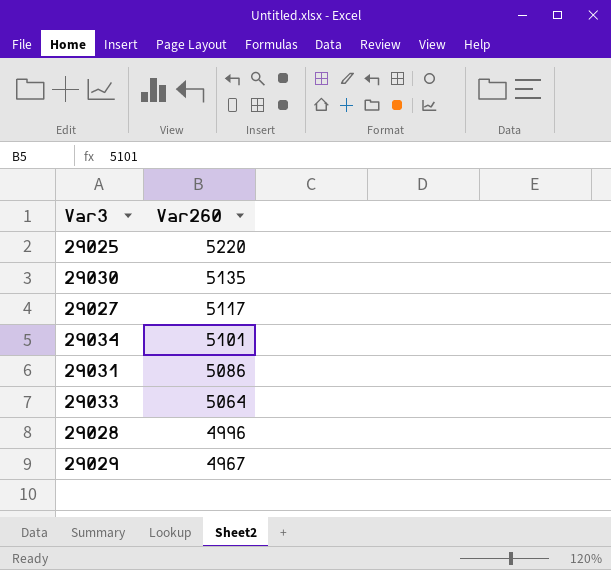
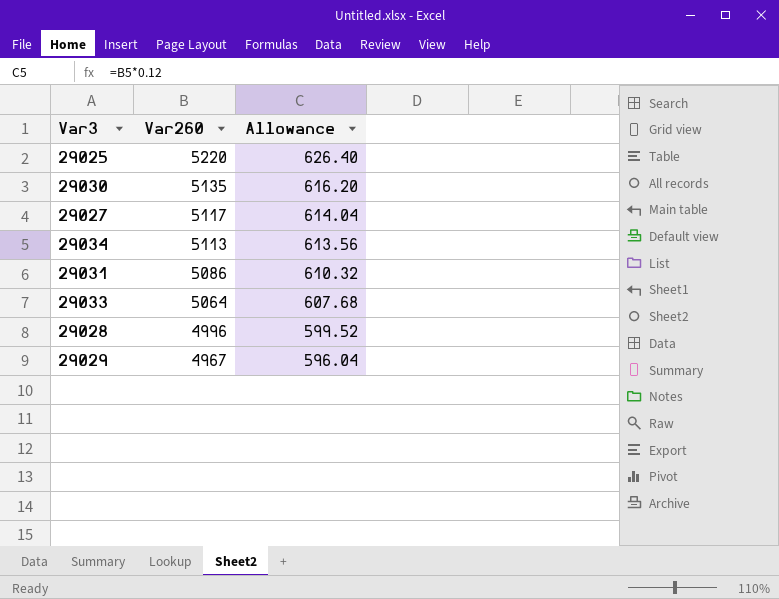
column Allowance | formula: none -> [Var260] * 0.12
29034 | Var260: 5101 -> 5113

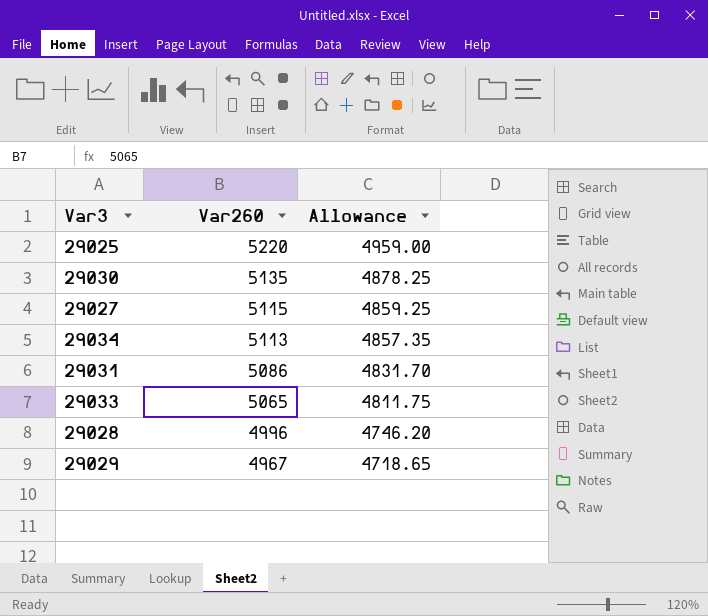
column Allowance | formula: [Var260] * 0.12 -> [Var260] * 0.95
29027 | Var260: 5117 -> 5115
29033 | Var260: 5064 -> 5065

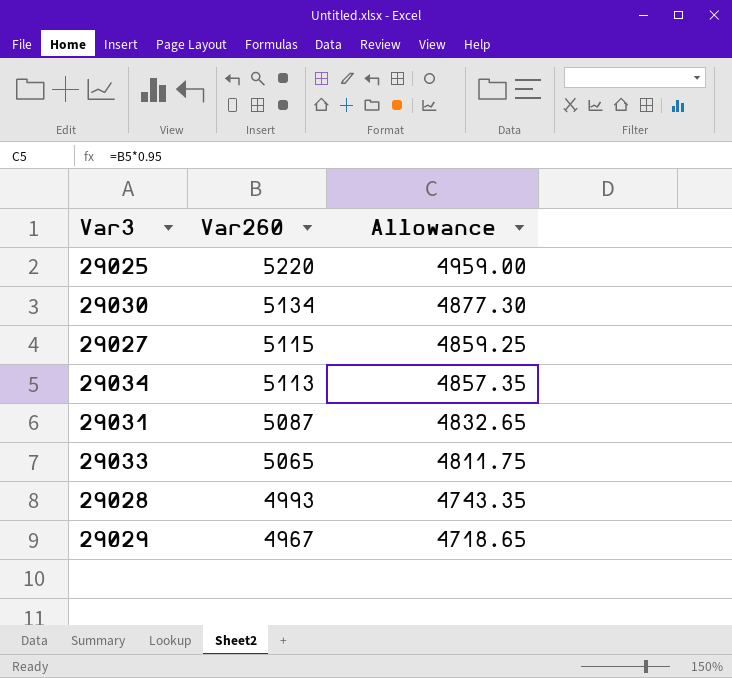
29030 | Var260: 5135 -> 5134
29030 | Allowance: 4878.25 -> 4877.30
29031 | Var260: 5086 -> 5087
29031 | Allowance: 4831.70 -> 4832.65
29028 | Var260: 4996 -> 4993
29028 | Allowance: 4746.20 -> 4743.35

